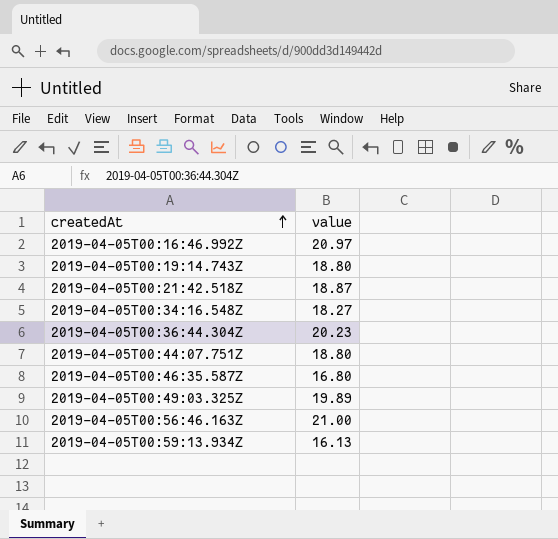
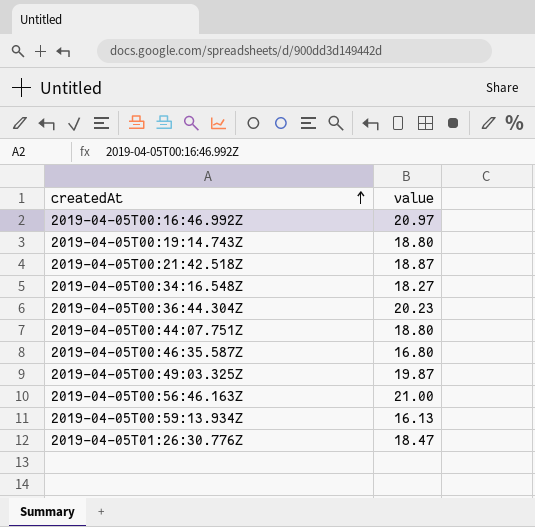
2019-04-05T00:49:03.325Z | value: 19.89 -> 19.87
row 2019-04-05T01:26:30.776Z: none -> 18.47

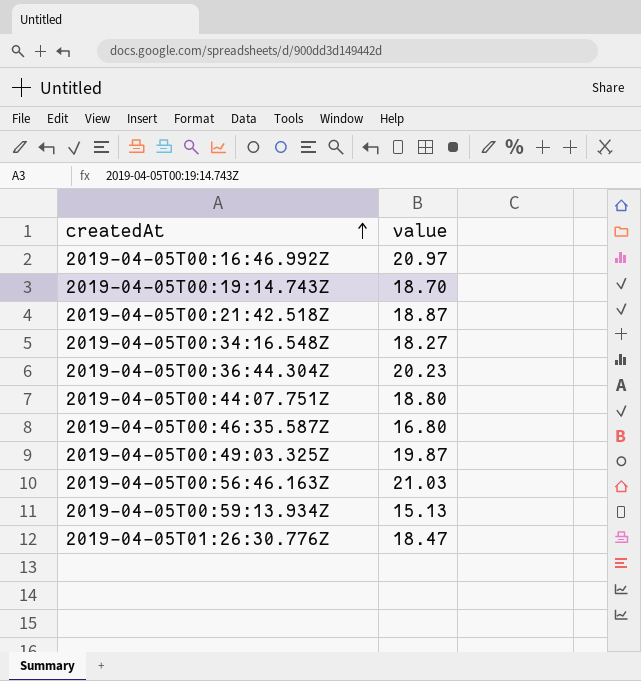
2019-04-05T00:19:14.743Z | value: 18.80 -> 18.70
2019-04-05T00:56:46.163Z | value: 21.00 -> 21.03
2019-04-05T00:59:13.934Z | value: 16.13 -> 15.13

